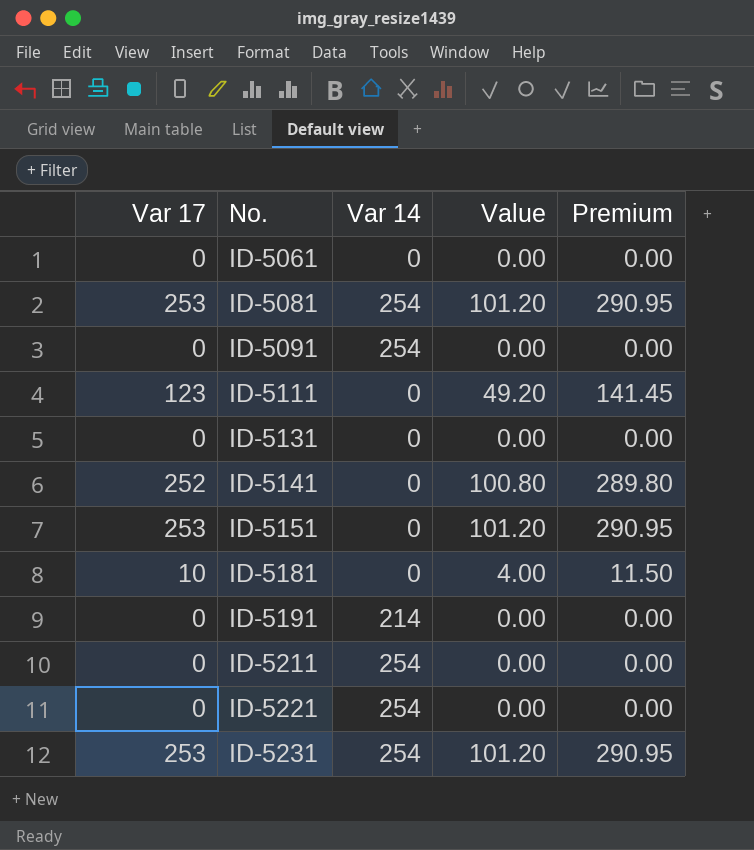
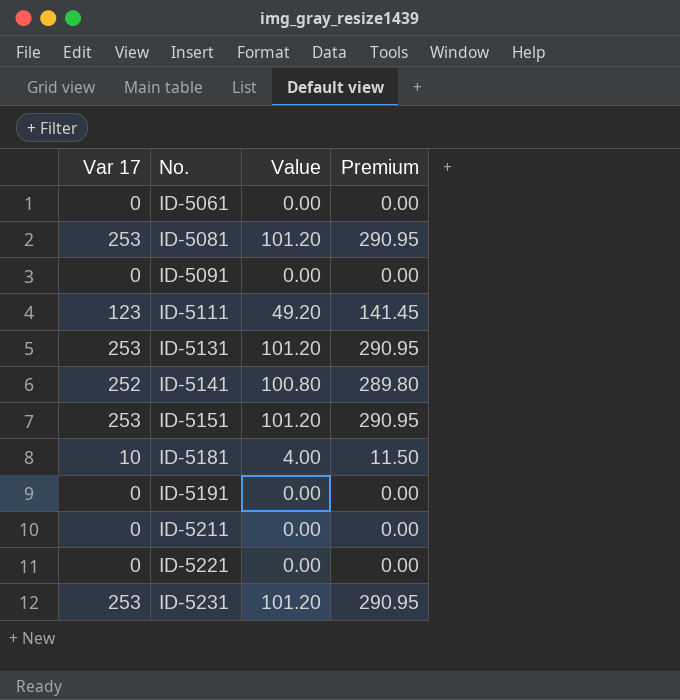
column Var 14 | position: 3 -> none
ID-5131 | Var 17: 0 -> 253
ID-5131 | Value: 0.00 -> 101.20
ID-5131 | Premium: 0.00 -> 290.95

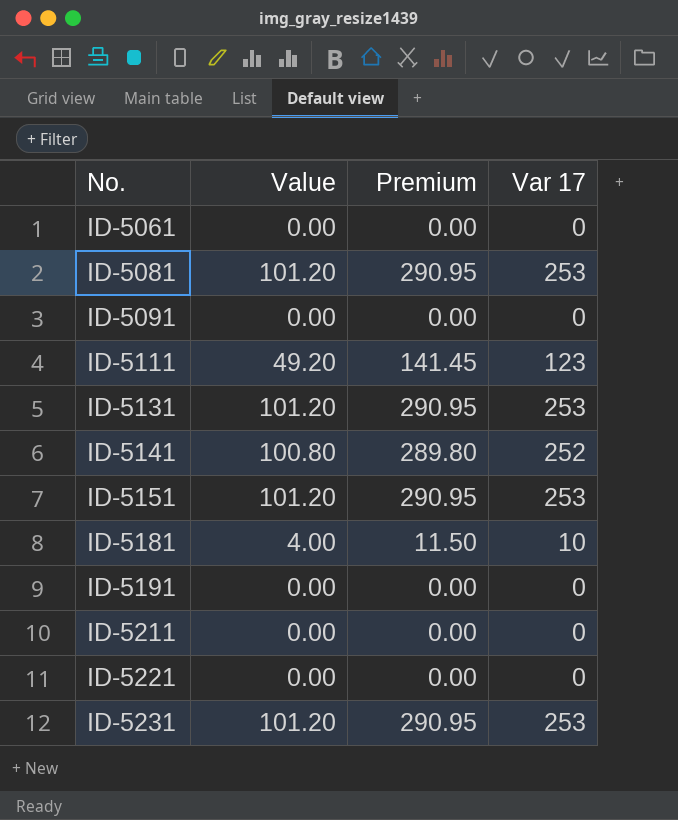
column Var 17 | position: 1 -> 4

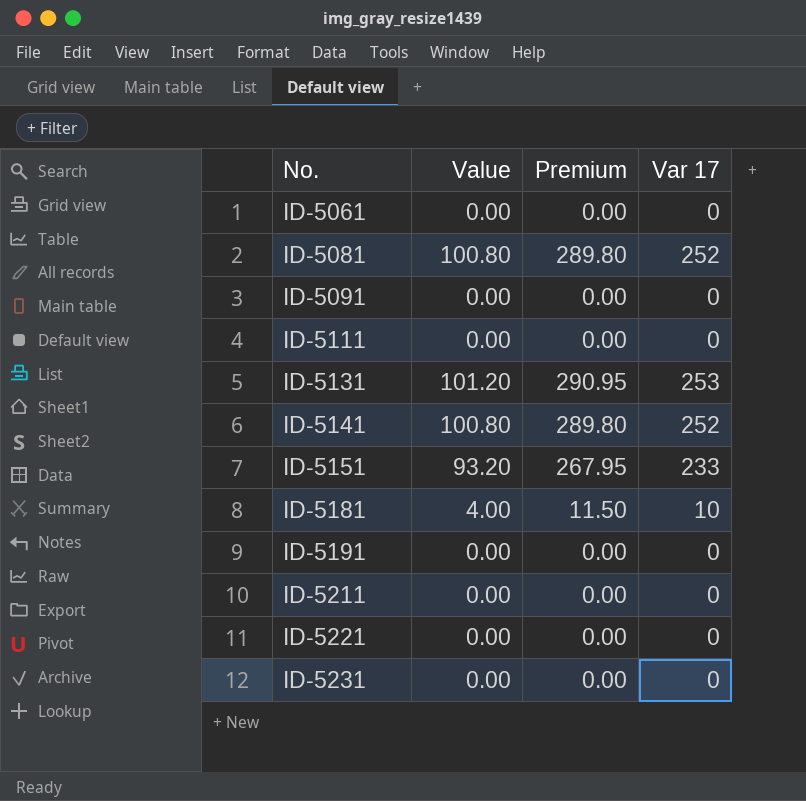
ID-5081 | Value: 101.20 -> 100.80
ID-5081 | Premium: 290.95 -> 289.80
ID-5081 | Var 17: 253 -> 252
ID-5111 | Value: 49.20 -> 0.00
ID-5111 | Premium: 141.45 -> 0.00
ID-5111 | Var 17: 123 -> 0
ID-5151 | Value: 101.20 -> 93.20
ID-5151 | Premium: 290.95 -> 267.95
ID-5151 | Var 17: 253 -> 233
ID-5231 | Value: 101.20 -> 0.00
ID-5231 | Premium: 290.95 -> 0.00
ID-5231 | Var 17: 253 -> 0

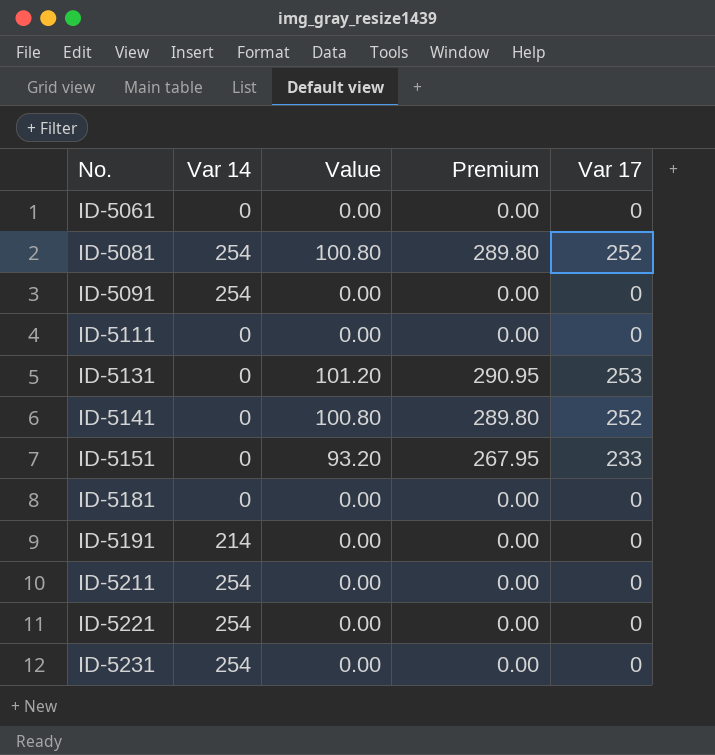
column Var 14 | position: none -> 2
ID-5181 | Value: 4.00 -> 0.00
ID-5181 | Premium: 11.50 -> 0.00
ID-5181 | Var 17: 10 -> 0

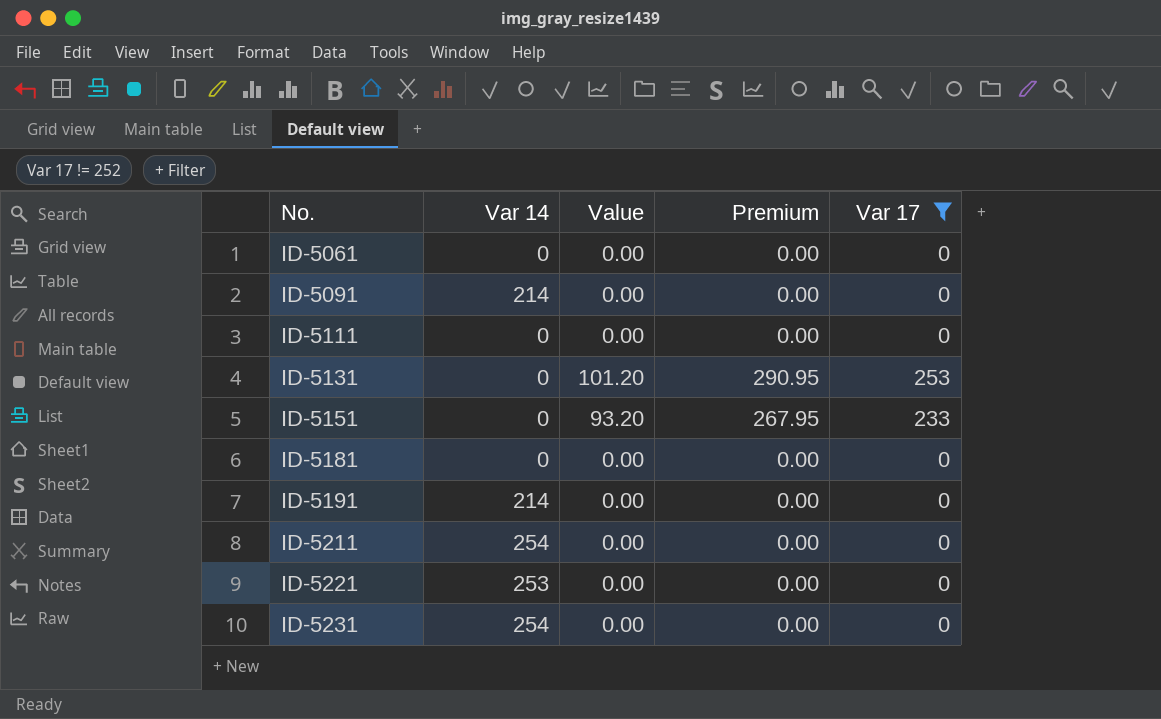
filter: none -> Var 17 != 252
ID-5091 | Var 14: 254 -> 214
ID-5221 | Var 14: 254 -> 253

